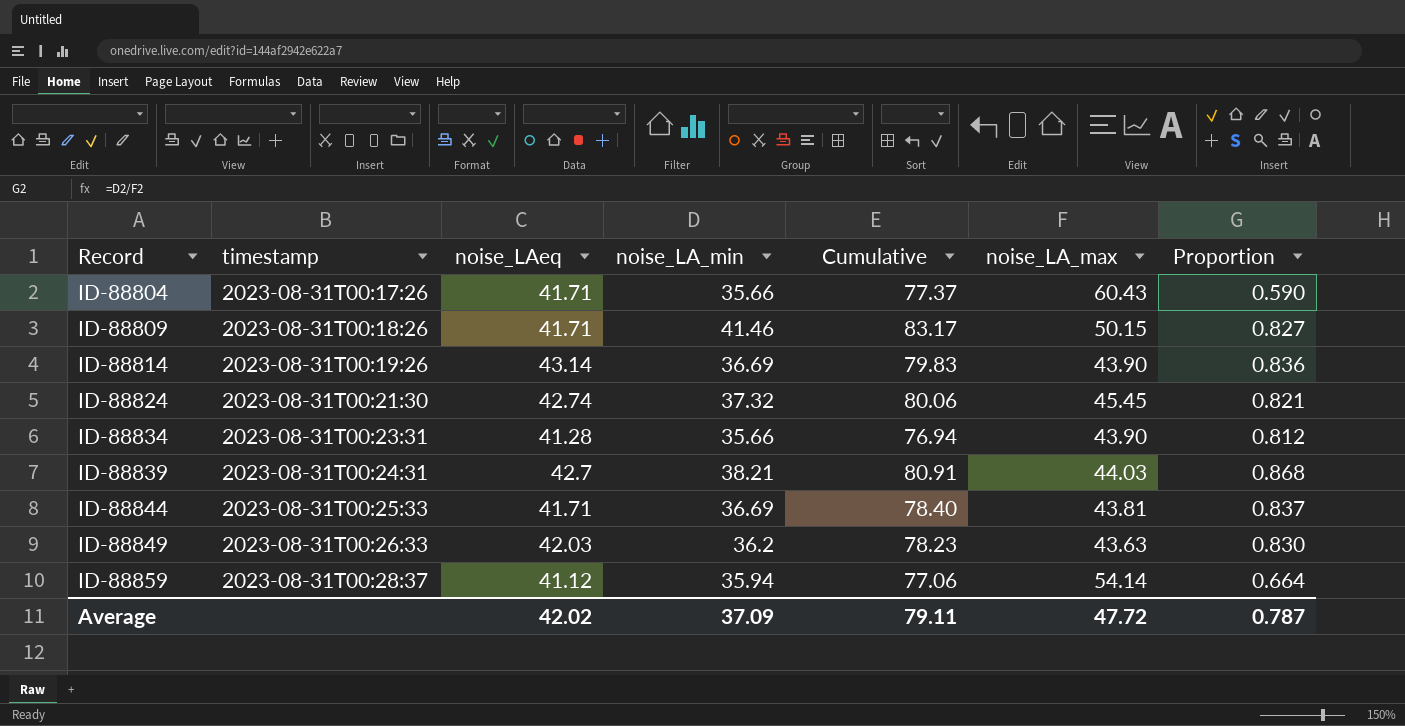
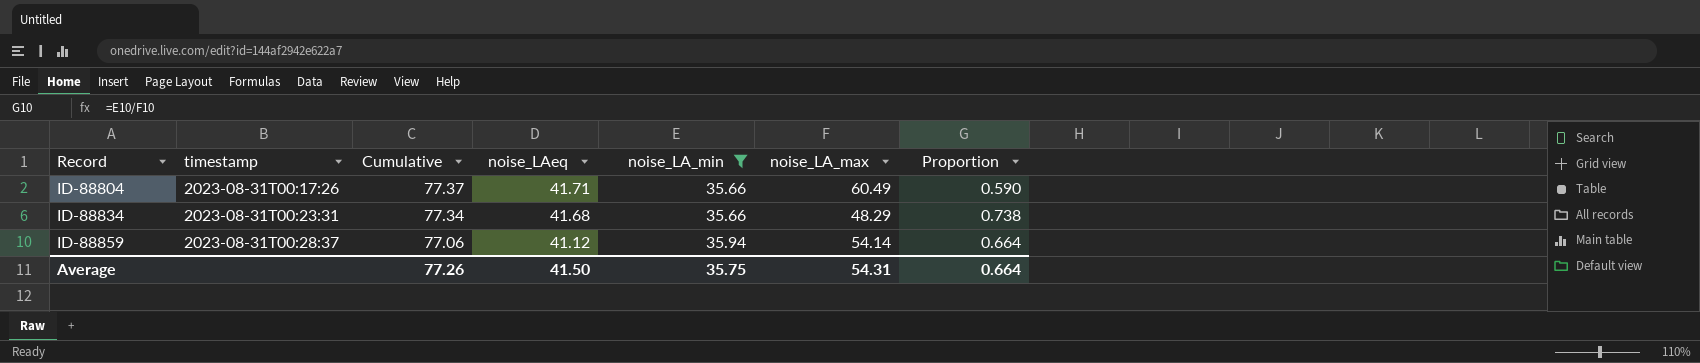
filter: none -> noise_LA_min <= 35.94
column Cumulative | position: 5 -> 3
ID-88804 | noise_LA_max: 60.43 -> 60.49
ID-88834 | Cumulative: 76.94 -> 77.34
ID-88834 | noise_LAeq: 41.28 -> 41.68
ID-88834 | noise_LA_max: 43.90 -> 48.29
ID-88834 | Proportion: 0.812 -> 0.738
Average | Cumulative: 79.11 -> 77.26
Average | noise_LAeq: 42.02 -> 41.50
Average | noise_LA_min: 37.09 -> 35.75
Average | noise_LA_max: 47.72 -> 54.31
Average | Proportion: 0.787 -> 0.664

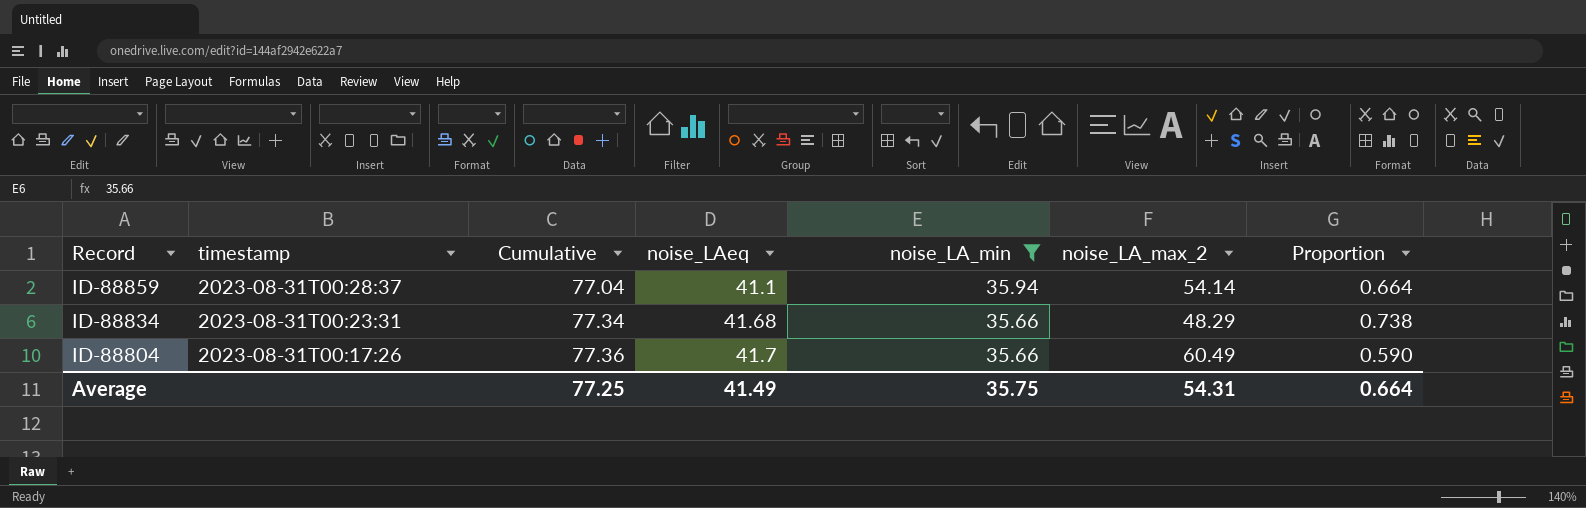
row order: Record ascending -> Record descending
column name: noise_LA_max -> noise_LA_max_2
ID-88859 | Cumulative: 77.06 -> 77.04
ID-88859 | noise_LAeq: 41.12 -> 41.1
ID-88804 | Cumulative: 77.37 -> 77.36
ID-88804 | noise_LAeq: 41.71 -> 41.7
Average | Cumulative: 77.26 -> 77.25
Average | noise_LAeq: 41.50 -> 41.49

